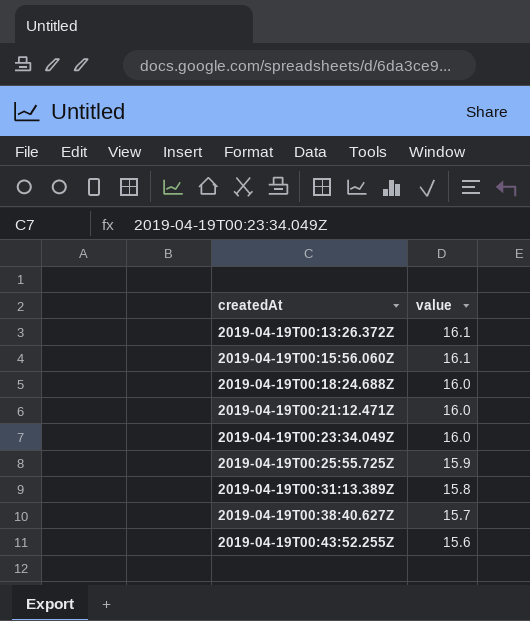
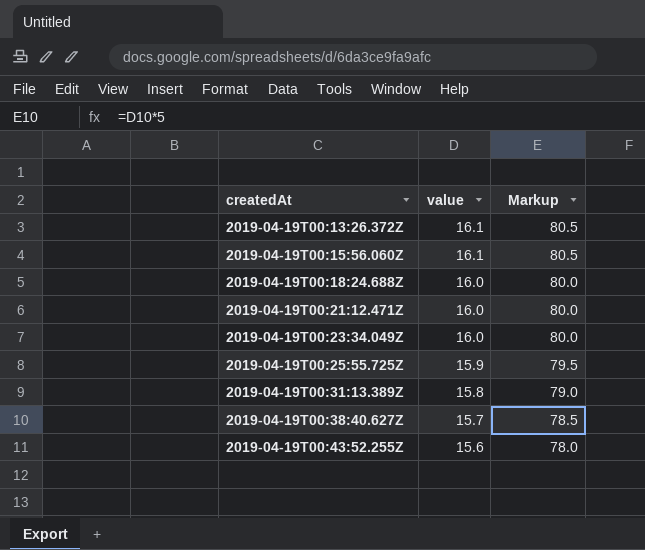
column Markup | formula: none -> [value] * 5

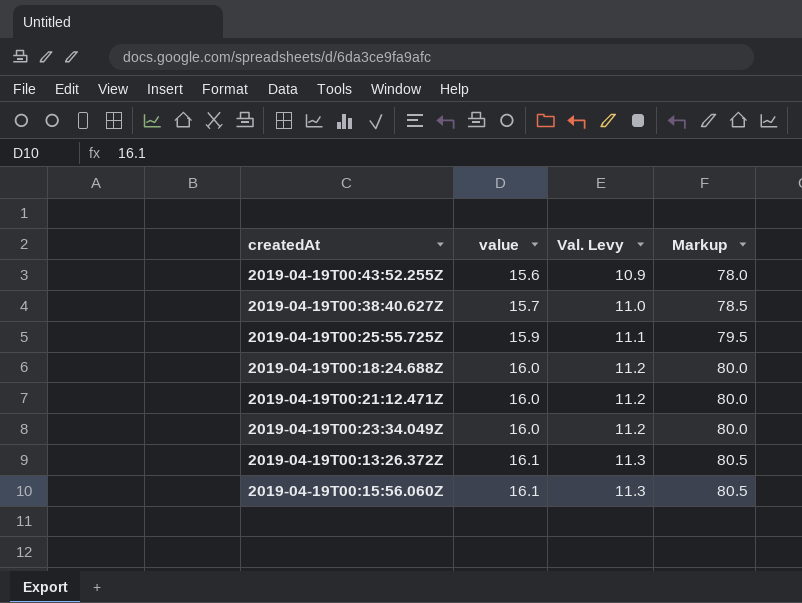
row order: createdAt ascending -> value ascending
column Val. Levy | formula: none -> [value] * 0.7
row 2019-04-19T00:31:13.389Z: 15.8 | 79.0 -> none

